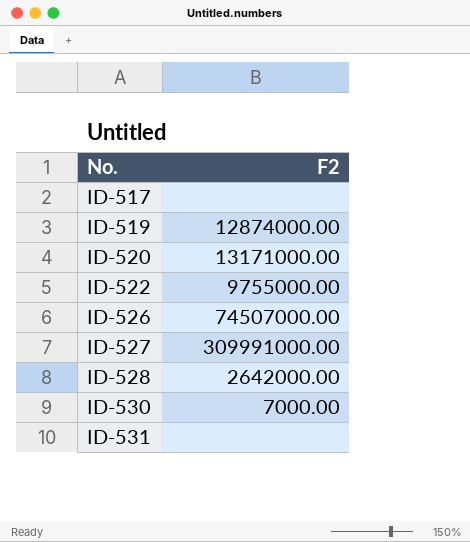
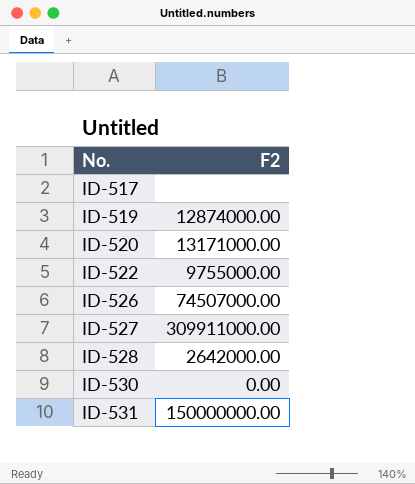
ID-527 | F2: 309991000.00 -> 309911000.00
ID-530 | F2: 7000.00 -> 0.00
ID-531 | F2: none -> 150000000.00

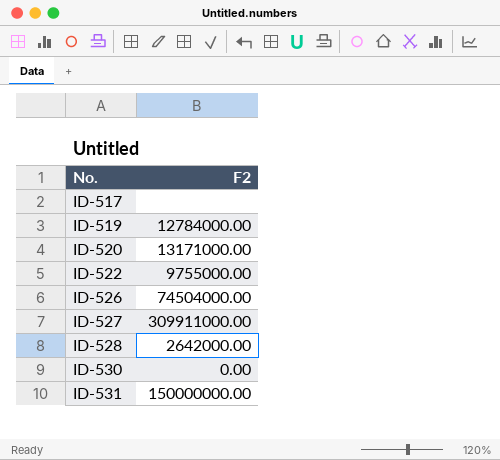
ID-519 | F2: 12874000.00 -> 12784000.00
ID-526 | F2: 74507000.00 -> 74504000.00

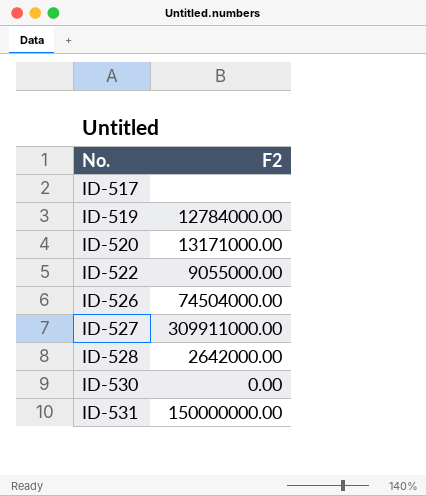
ID-522 | F2: 9755000.00 -> 9055000.00

